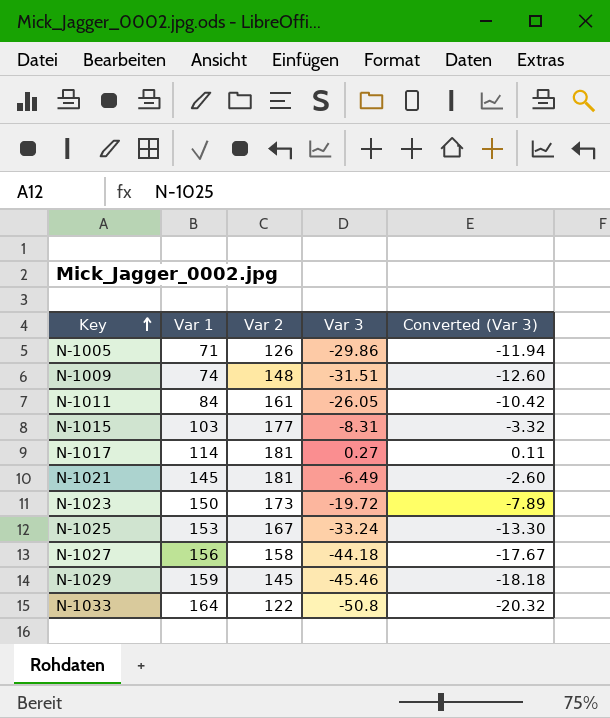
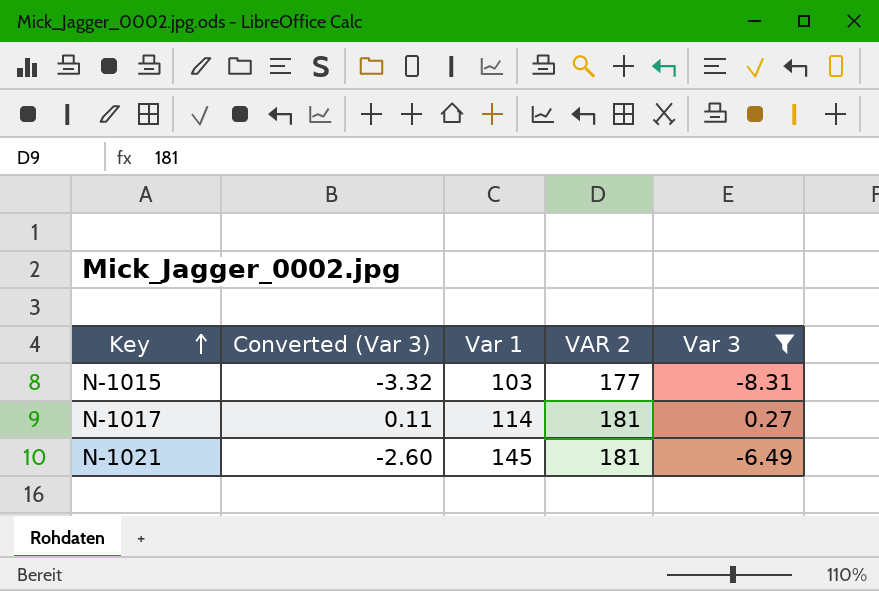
filter: none -> Var 3 >= -8.31
column Converted (Var 3) | position: 5 -> 2
column name: Var 2 -> VAR 2

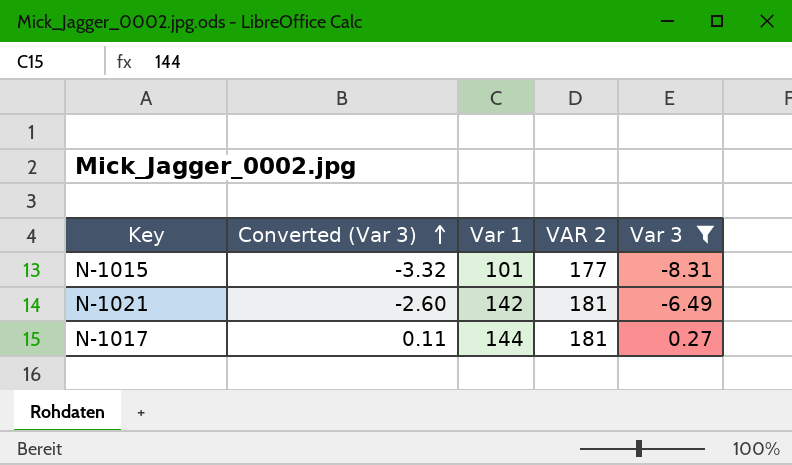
row order: Key ascending -> Converted (Var 3) ascending
N-1015 | Var 1: 103 -> 101
N-1021 | Var 1: 145 -> 142
N-1017 | Var 1: 114 -> 144

